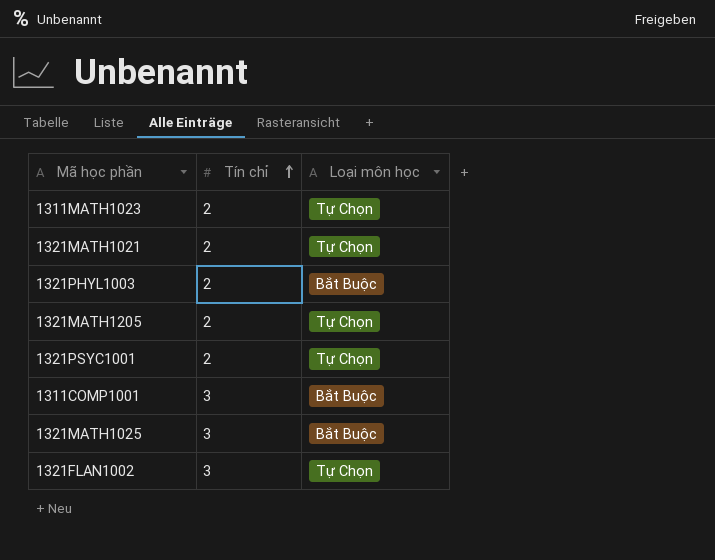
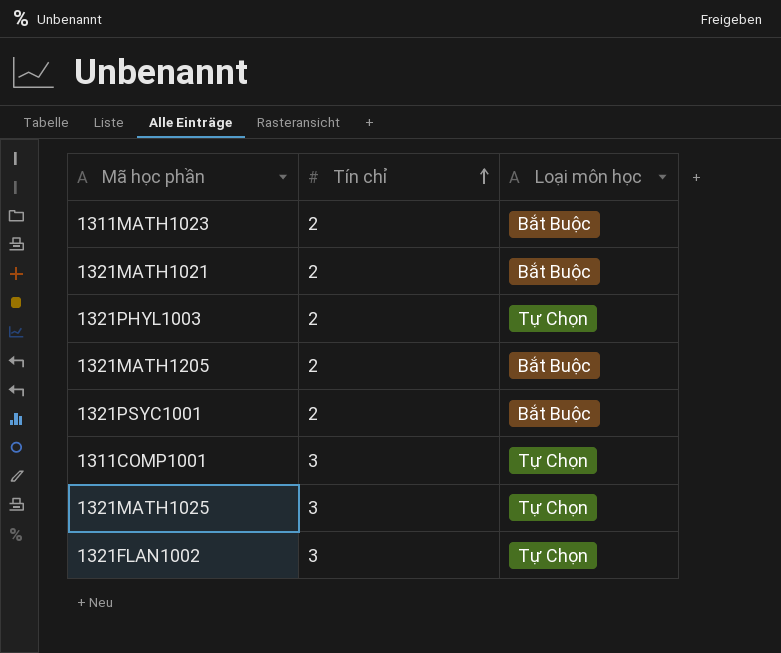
1311MATH1023 | Loại môn học: Tự Chọn -> Bắt Buộc
1321MATH1021 | Loại môn học: Tự Chọn -> Bắt Buộc
1321PHYL1003 | Loại môn học: Bắt Buộc -> Tự Chọn
1321MATH1205 | Loại môn học: Tự Chọn -> Bắt Buộc
1321PSYC1001 | Loại môn học: Tự Chọn -> Bắt Buộc
1311COMP1001 | Loại môn học: Bắt Buộc -> Tự Chọn
1321MATH1025 | Loại môn học: Bắt Buộc -> Tự Chọn

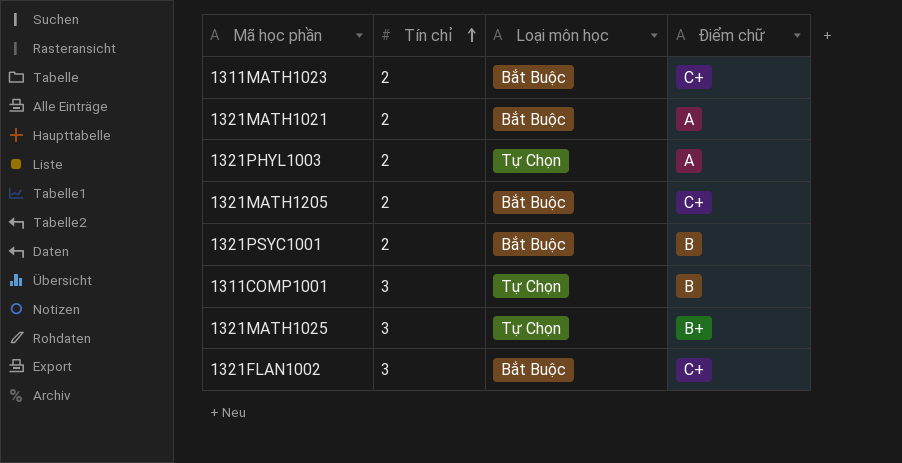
column Điểm chữ | position: none -> 4
1321FLAN1002 | Loại môn học: Tự Chọn -> Bắt Buộc

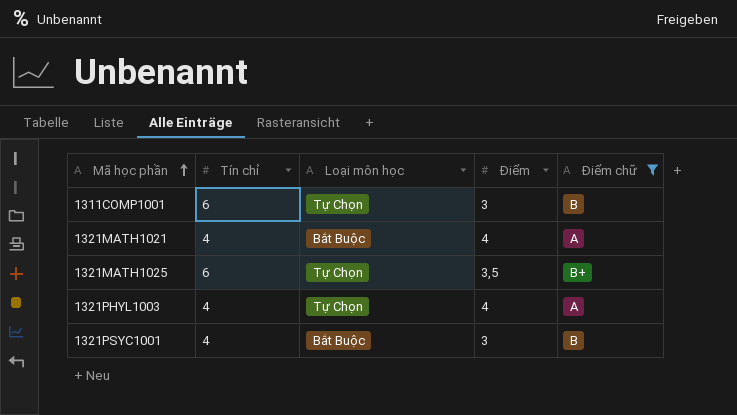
filter: none -> Điểm chữ != C+
row order: Tín chỉ ascending -> Mã học phần ascending
column Điểm | position: none -> 4
1311COMP1001 | Tín chỉ: 3 -> 6
1321MATH1021 | Tín chỉ: 2 -> 4
1321MATH1025 | Tín chỉ: 3 -> 6
1321PHYL1003 | Tín chỉ: 2 -> 4
1321PSYC1001 | Tín chỉ: 2 -> 4

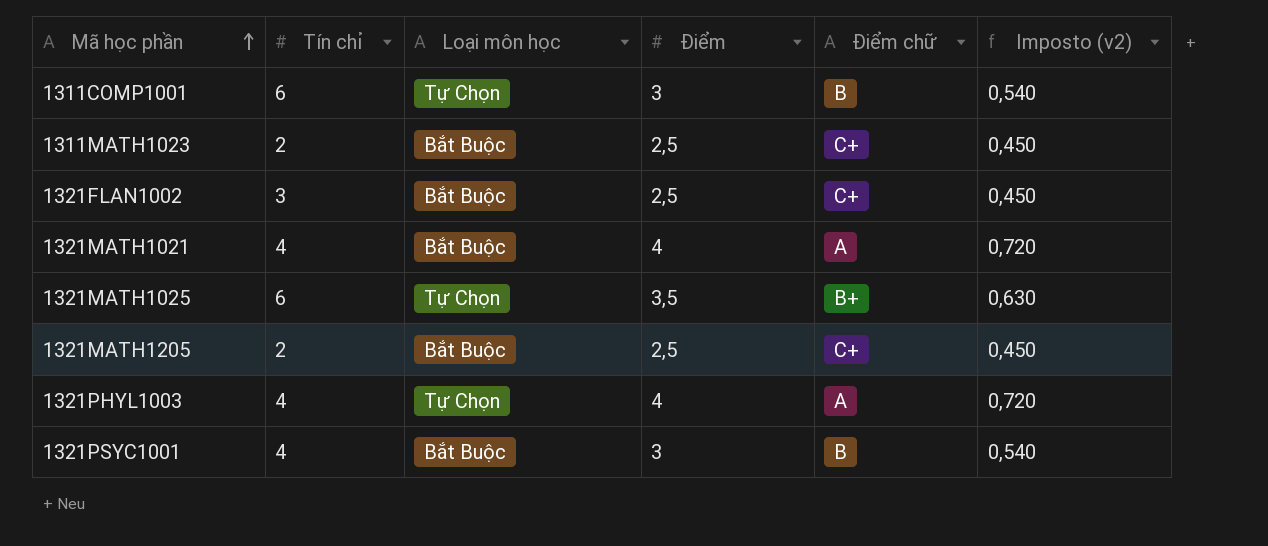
filter: Điểm chữ != C+ -> none
column Imposto (v2) | formula: none -> [Điểm] * 0,18

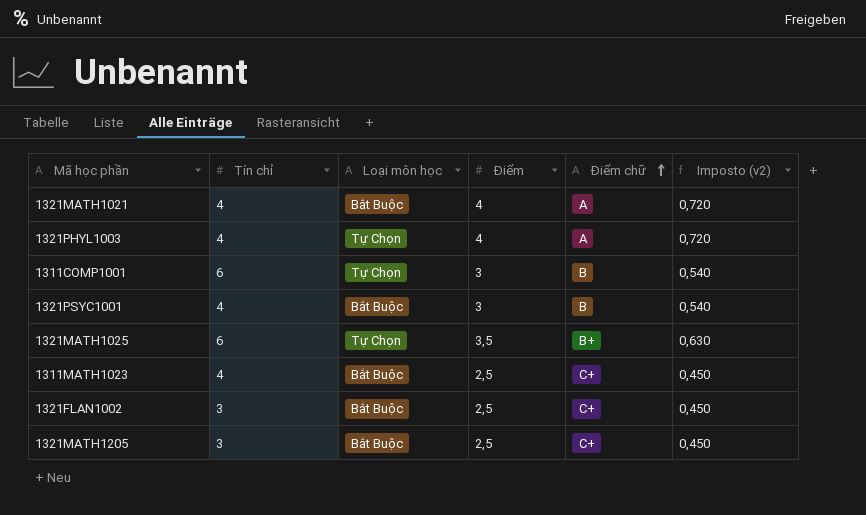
row order: Mã học phần ascending -> Điểm chữ ascending
1311MATH1023 | Tín chỉ: 2 -> 4
1321MATH1205 | Tín chỉ: 2 -> 3

